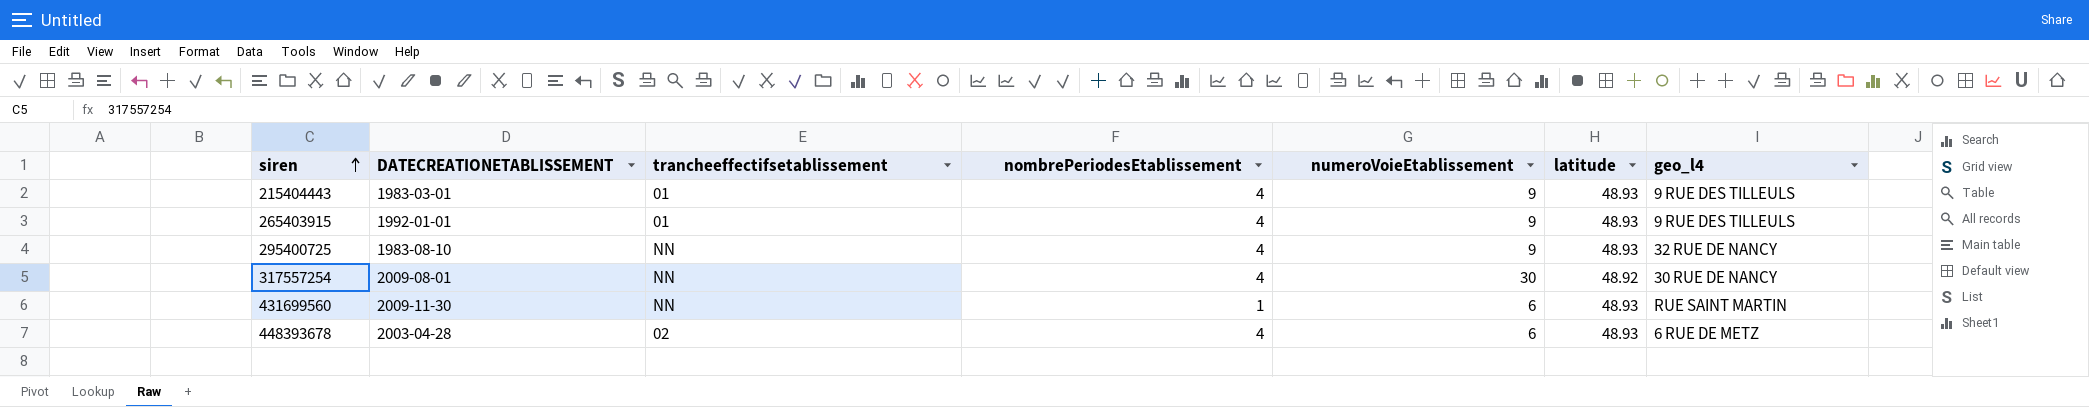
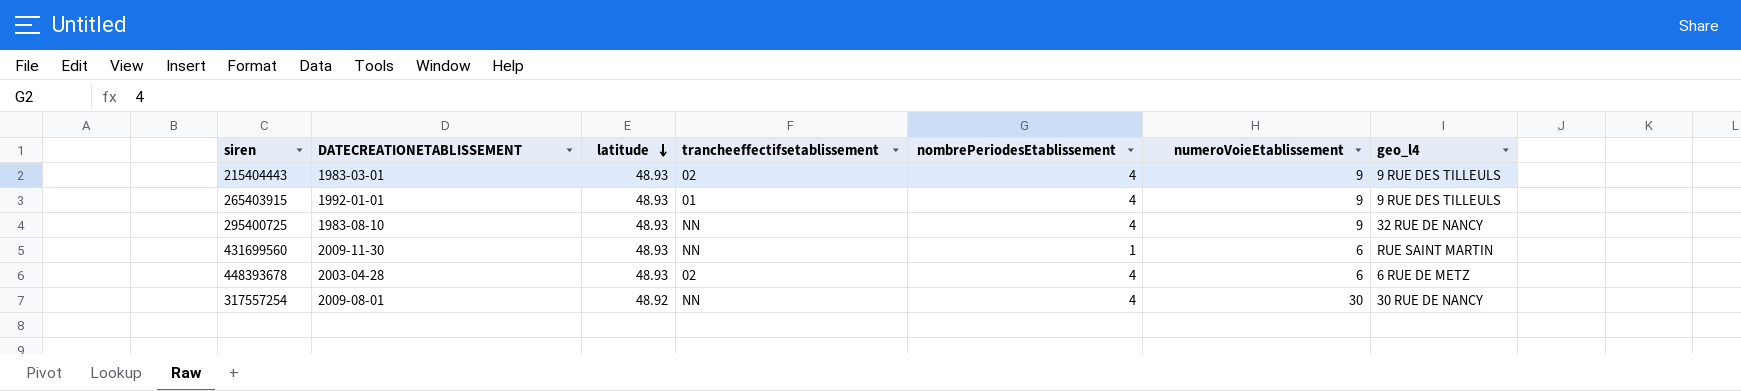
row order: siren ascending -> latitude descending
column latitude | position: 6 -> 3
215404443 | trancheeffectifsetablissement: 01 -> 02

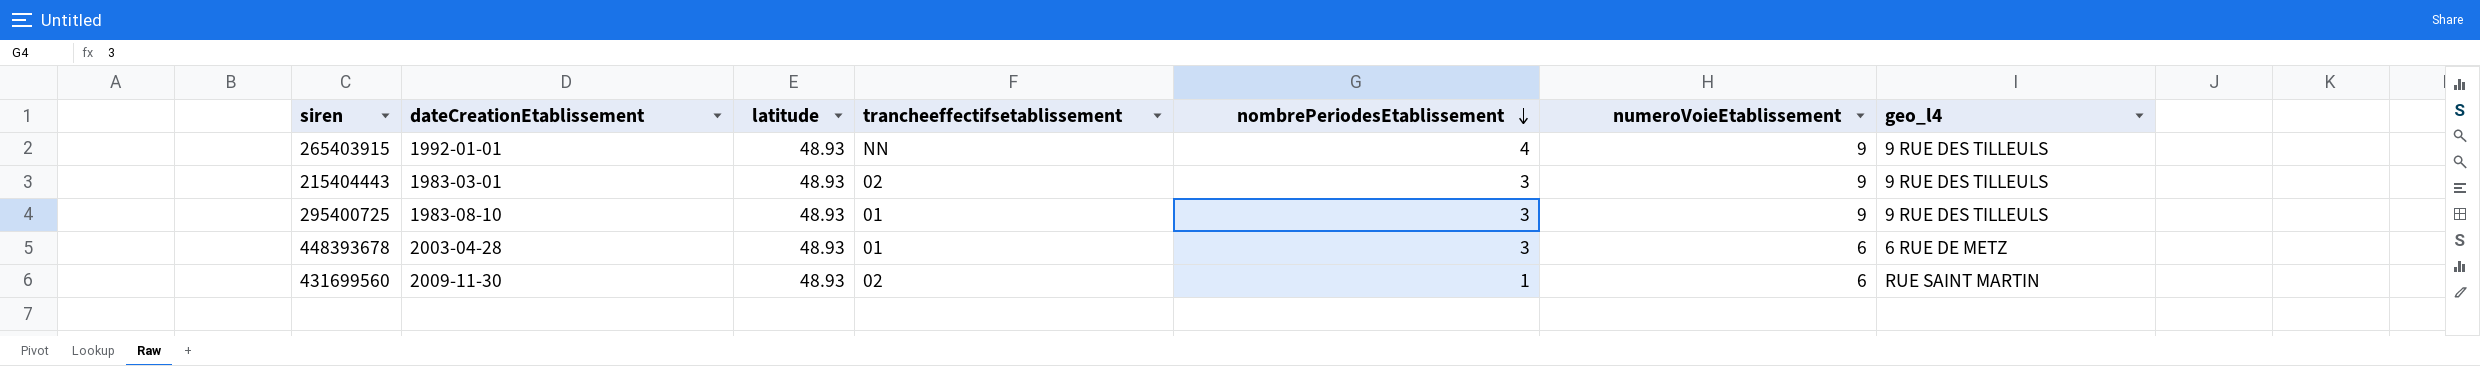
row order: latitude descending -> nombrePeriodesEtablissement descending
column name: DATECREATIONETABLISSEMENT -> dateCreationEtablissement
row 317557254: 2009-08-01 | 48.92 | NN | 4 | 30 | 30 RUE DE NANCY -> none
265403915 | trancheeffectifsetablissement: 01 -> NN
215404443 | nombrePeriodesEtablissement: 4 -> 3
295400725 | trancheeffectifsetablissement: NN -> 01
295400725 | nombrePeriodesEtablissement: 4 -> 3
295400725 | geo_l4: 32 RUE DE NANCY -> 9 RUE DES TILLEULS
448393678 | trancheeffectifsetablissement: 02 -> 01
448393678 | nombrePeriodesEtablissement: 4 -> 3
431699560 | trancheeffectifsetablissement: NN -> 02

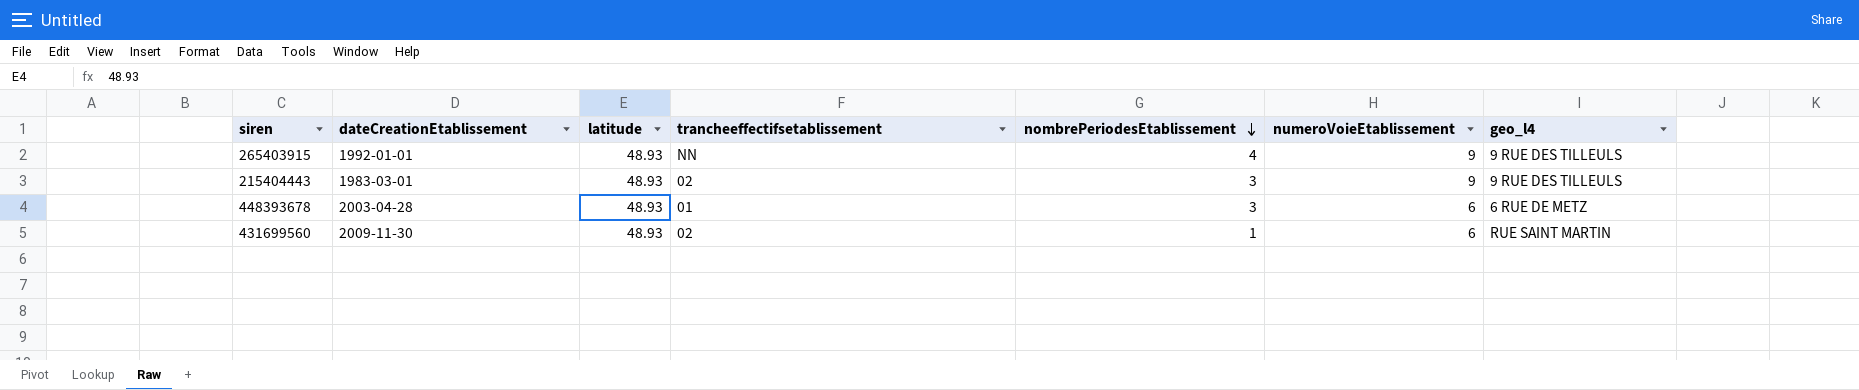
row 295400725: 1983-08-10 | 48.93 | 01 | 3 | 9 | 9 RUE DES TILLEULS -> none

